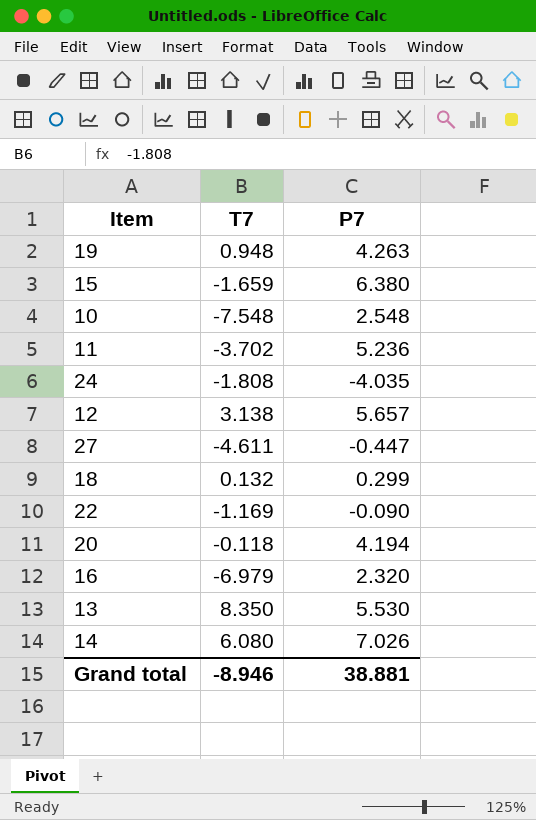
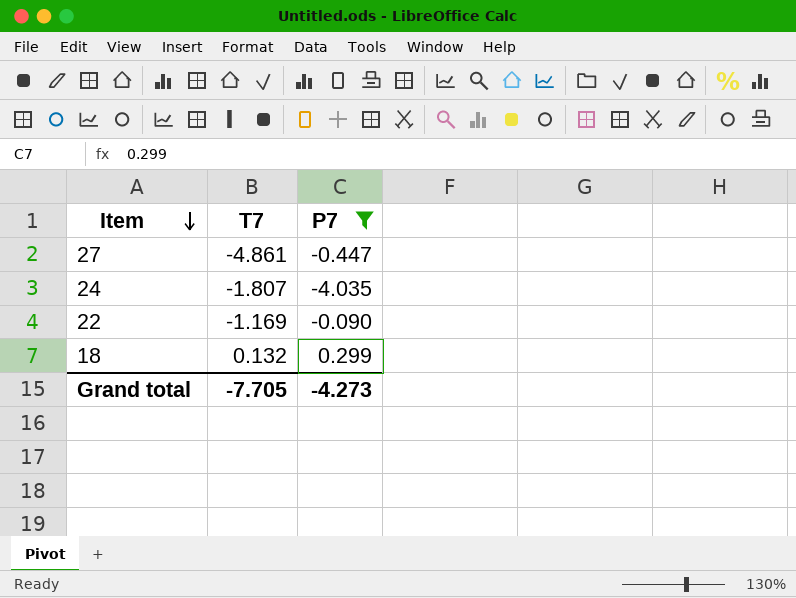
filter: none -> P7 <= 0.299
row order: none -> Item descending
27 | T7: -4.611 -> -4.861
24 | T7: -1.808 -> -1.807
Grand total | T7: -8.946 -> -7.705
Grand total | P7: 38.881 -> -4.273

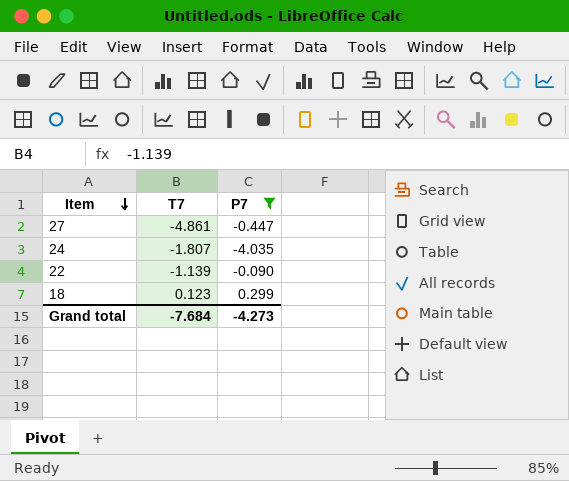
22 | T7: -1.169 -> -1.139
18 | T7: 0.132 -> 0.123
Grand total | T7: -7.705 -> -7.684

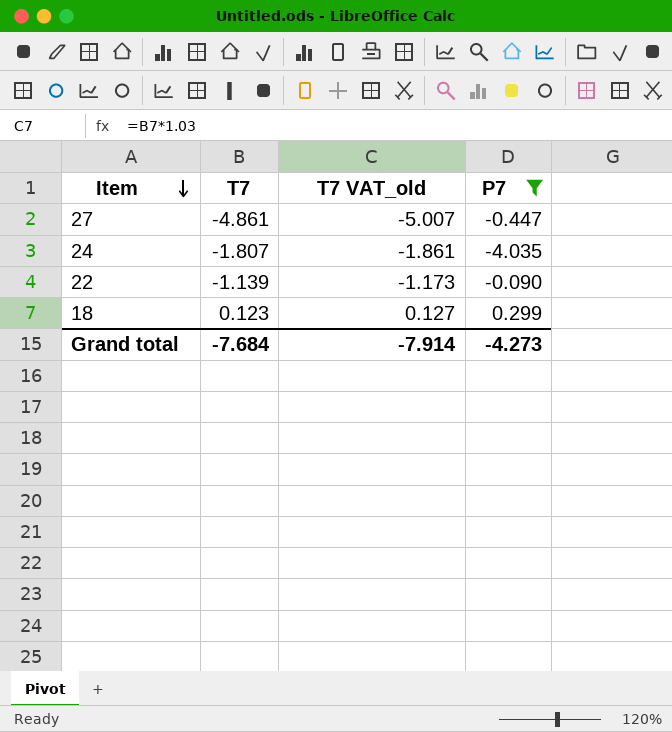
column T7 VAT_old | formula: none -> [T7] * 1.03

